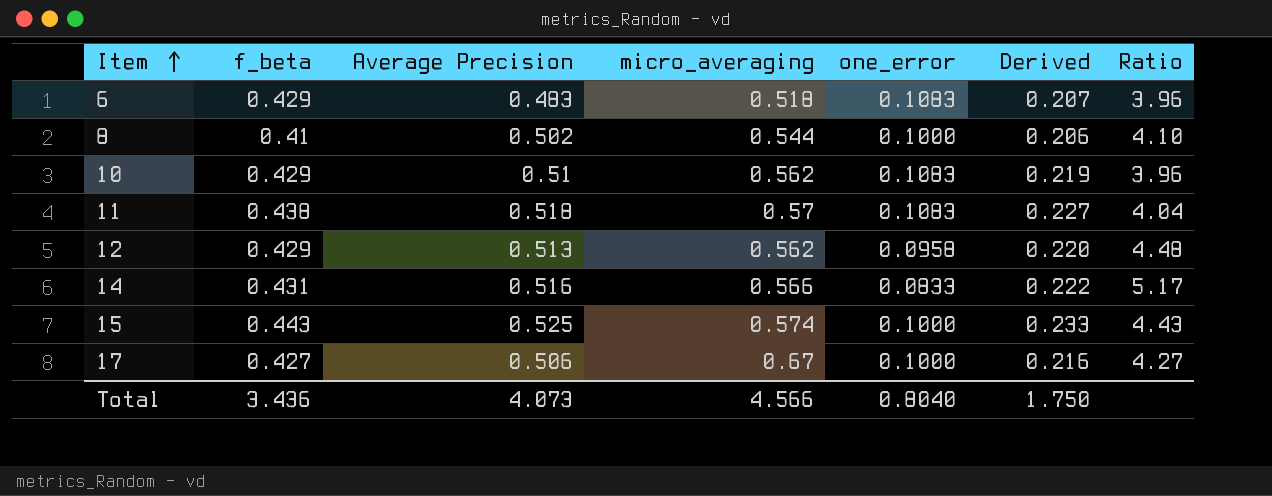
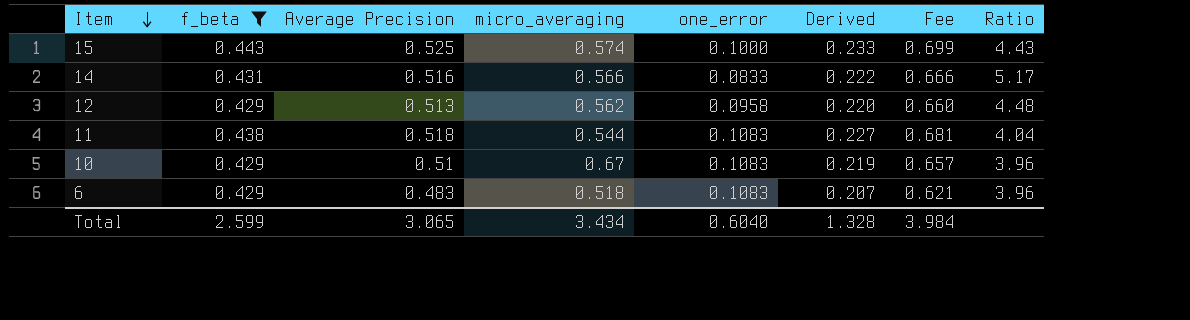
filter: none -> f_beta >= 0.429
row order: Item ascending -> Item descending
column Fee | formula: none -> [Derived] * 3
11 | micro_averaging: 0.57 -> 0.544
10 | micro_averaging: 0.562 -> 0.67
Total | f_beta: 3.436 -> 2.599
Total | Average Precision: 4.073 -> 3.065
Total | micro_averaging: 4.566 -> 3.434
Total | one_error: 0.8040 -> 0.6040
Total | Derived: 1.750 -> 1.328

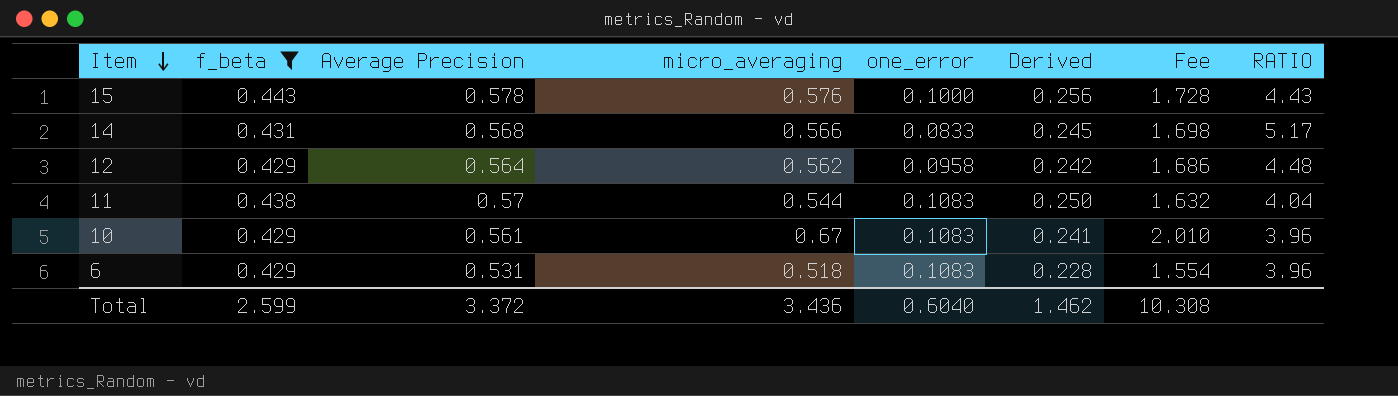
column Fee | formula: [Derived] * 3 -> [micro_averaging] * 3
column name: Ratio -> RATIO
15 | Average Precision: 0.525 -> 0.578
15 | micro_averaging: 0.574 -> 0.576
15 | Derived: 0.233 -> 0.256
14 | Average Precision: 0.516 -> 0.568
14 | Derived: 0.222 -> 0.245
12 | Average Precision: 0.513 -> 0.564
12 | Derived: 0.220 -> 0.242
11 | Average Precision: 0.518 -> 0.57
11 | Derived: 0.227 -> 0.250
10 | Average Precision: 0.51 -> 0.561
10 | Derived: 0.219 -> 0.241
6 | Average Precision: 0.483 -> 0.531
6 | Derived: 0.207 -> 0.228
Total | Average Precision: 3.065 -> 3.372
Total | micro_averaging: 3.434 -> 3.436
Total | Derived: 1.328 -> 1.462
Total | Fee: 3.984 -> 10.308

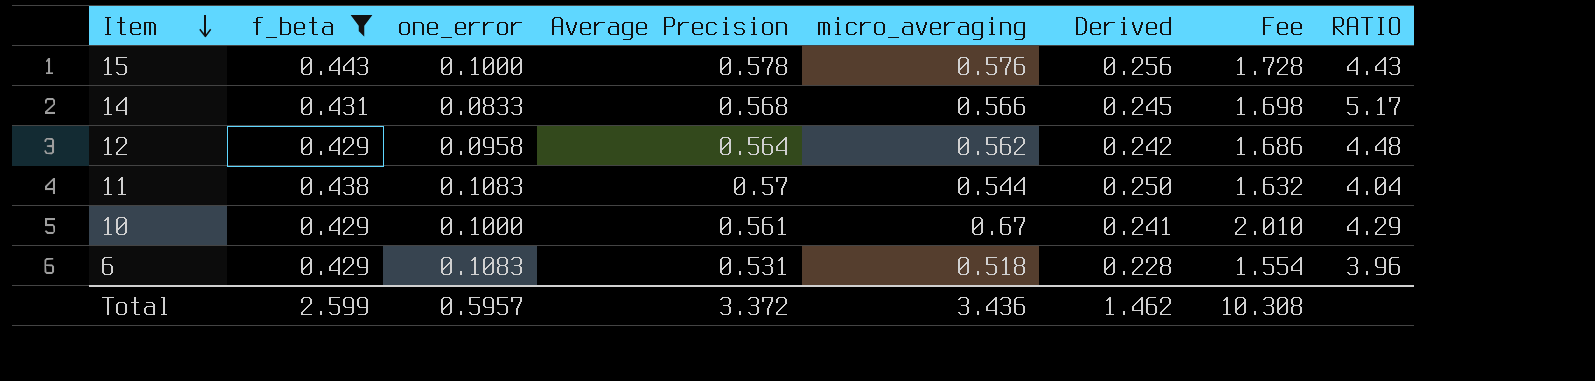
column one_error | position: 5 -> 3
10 | one_error: 0.1083 -> 0.1000
10 | RATIO: 3.96 -> 4.29
Total | one_error: 0.6040 -> 0.5957

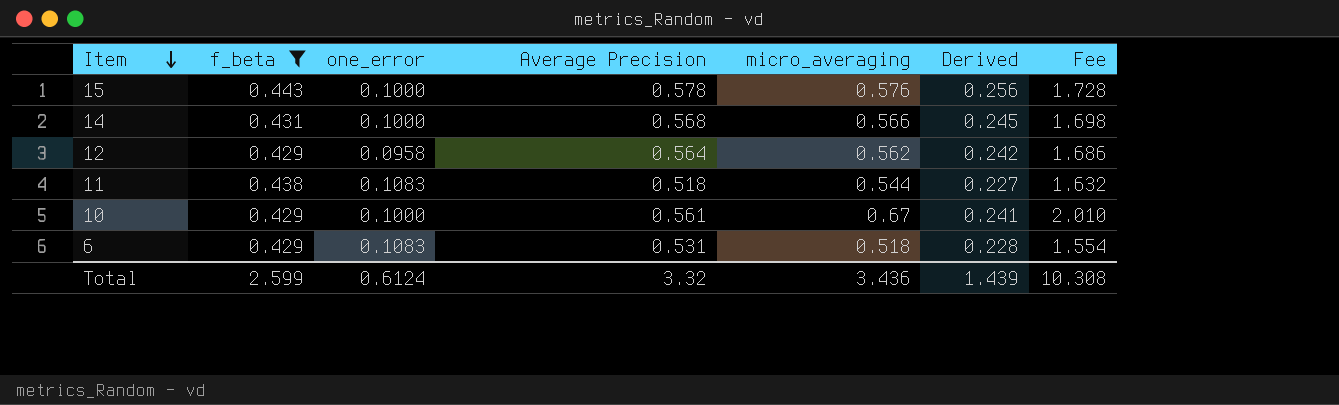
column RATIO | formula: [f_beta] / [one_error] -> none
14 | one_error: 0.0833 -> 0.1000
11 | Average Precision: 0.57 -> 0.518
11 | Derived: 0.250 -> 0.227
Total | one_error: 0.5957 -> 0.6124
Total | Average Precision: 3.372 -> 3.32
Total | Derived: 1.462 -> 1.439

